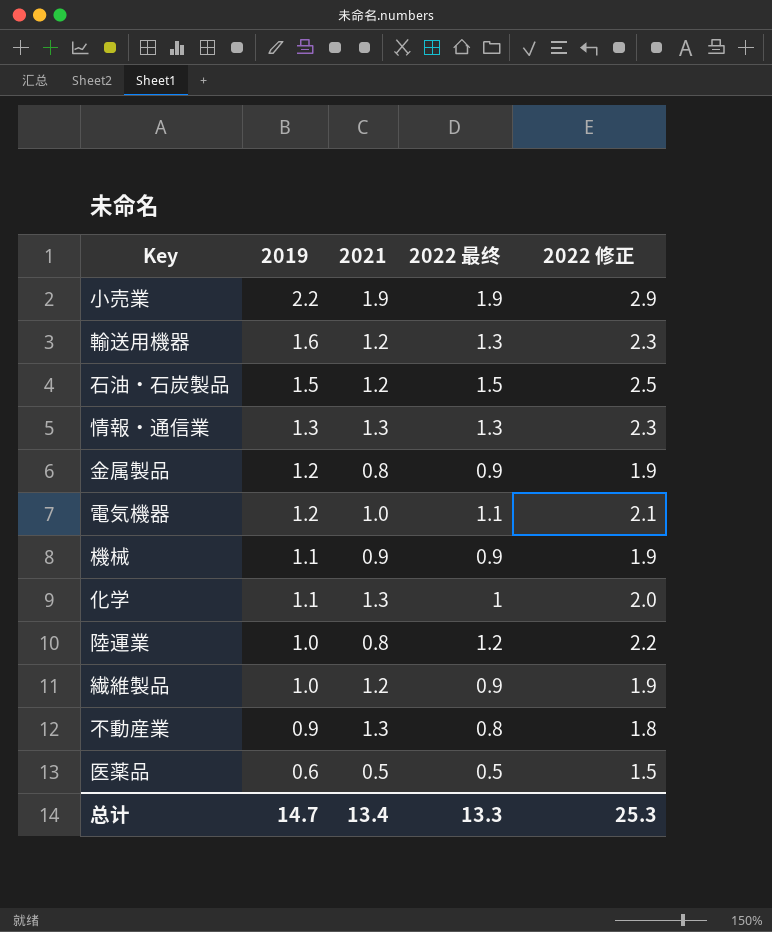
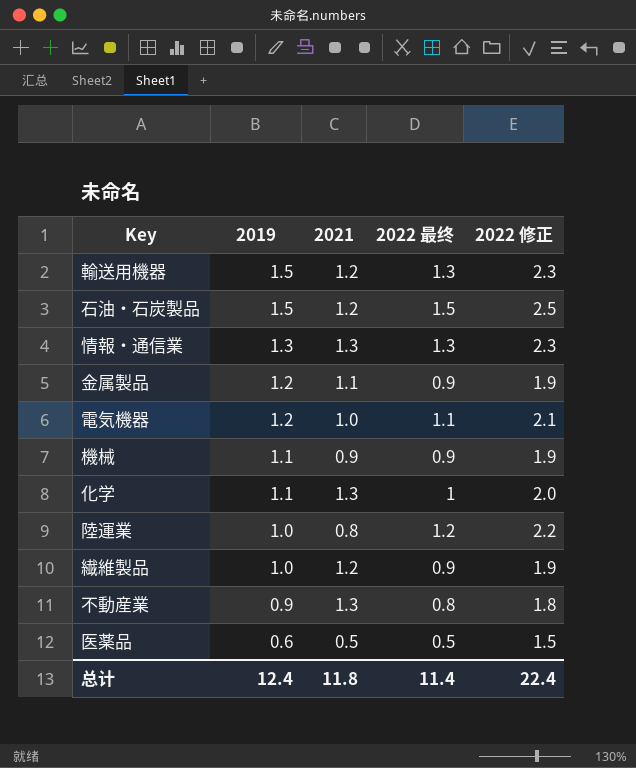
row 小売業: 2.2 | 1.9 | 1.9 | 2.9 -> none
輸送用機器 | 2019: 1.6 -> 1.5
金属製品 | 2021: 0.8 -> 1.1
总计 | 2019: 14.7 -> 12.4
总计 | 2021: 13.4 -> 11.8
总计 | 2022 最终: 13.3 -> 11.4
总计 | 2022 修正: 25.3 -> 22.4

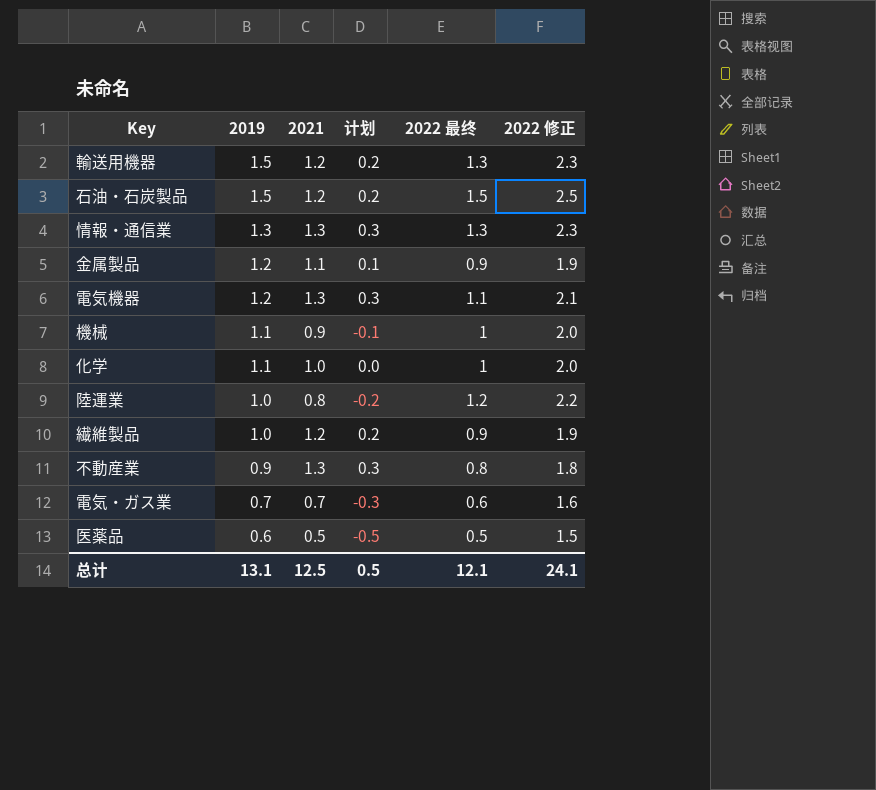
column 计划 | formula: none -> [2021] - 1
電気機器 | 2021: 1.0 -> 1.3
機械 | 2022 最终: 0.9 -> 1
機械 | 2022 修正: 1.9 -> 2.0
化学 | 2021: 1.3 -> 1.0
row 電気・ガス業: none -> 0.7 | 0.7 | -0.3 | 0.6 | 1.6
总计 | 2019: 12.4 -> 13.1
总计 | 2021: 11.8 -> 12.5
总计 | 2022 最终: 11.4 -> 12.1
总计 | 2022 修正: 22.4 -> 24.1

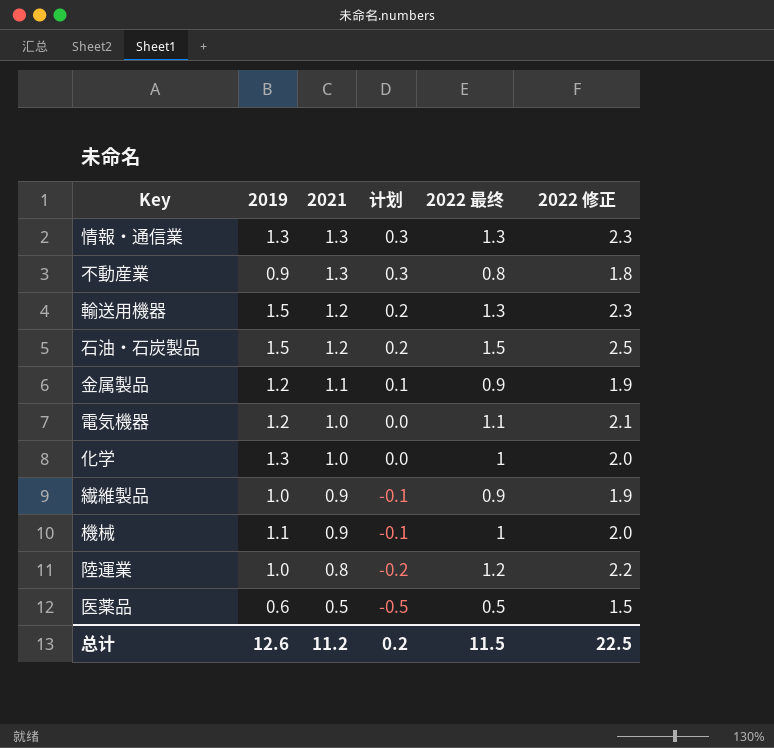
row order: 2019 descending -> 2021 descending
row 電気・ガス業: 0.7 | 0.7 | -0.3 | 0.6 | 1.6 -> none
電気機器 | 2021: 1.3 -> 1.0
電気機器 | 计划: 0.3 -> 0.0
化学 | 2019: 1.1 -> 1.3
繊維製品 | 2021: 1.2 -> 0.9
繊維製品 | 计划: 0.2 -> -0.1
总计 | 2019: 13.1 -> 12.6
总计 | 2021: 12.5 -> 11.2
总计 | 计划: 0.5 -> 0.2
总计 | 2022 最终: 12.1 -> 11.5
总计 | 2022 修正: 24.1 -> 22.5

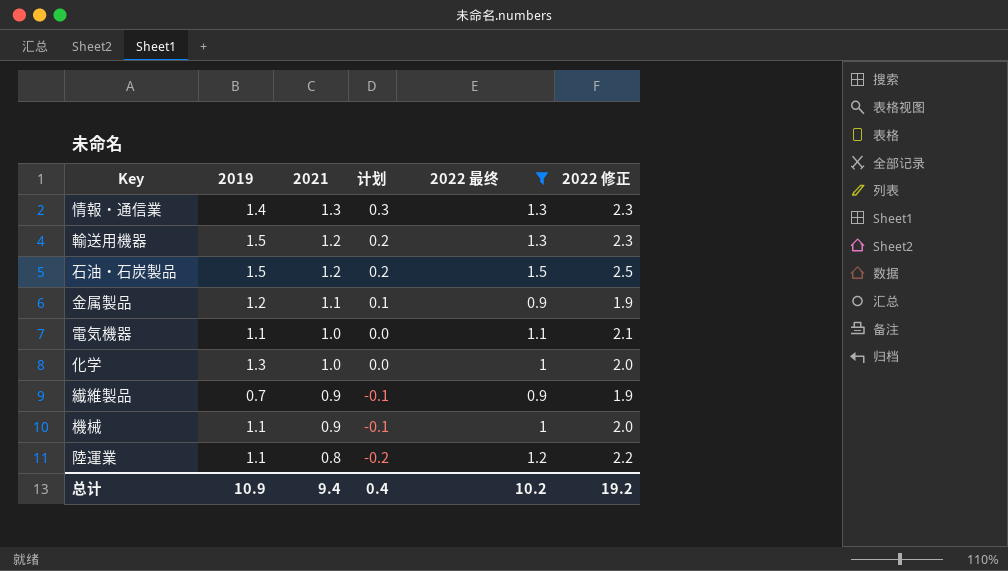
filter: none -> 2022 最终 >= 0.9
情報・通信業 | 2019: 1.3 -> 1.4
電気機器 | 2019: 1.2 -> 1.1
繊維製品 | 2019: 1.0 -> 0.7
陸運業 | 2019: 1.0 -> 1.1
总计 | 2019: 12.6 -> 10.9
总计 | 2021: 11.2 -> 9.4
总计 | 计划: 0.2 -> 0.4
总计 | 2022 最终: 11.5 -> 10.2
总计 | 2022 修正: 22.5 -> 19.2

